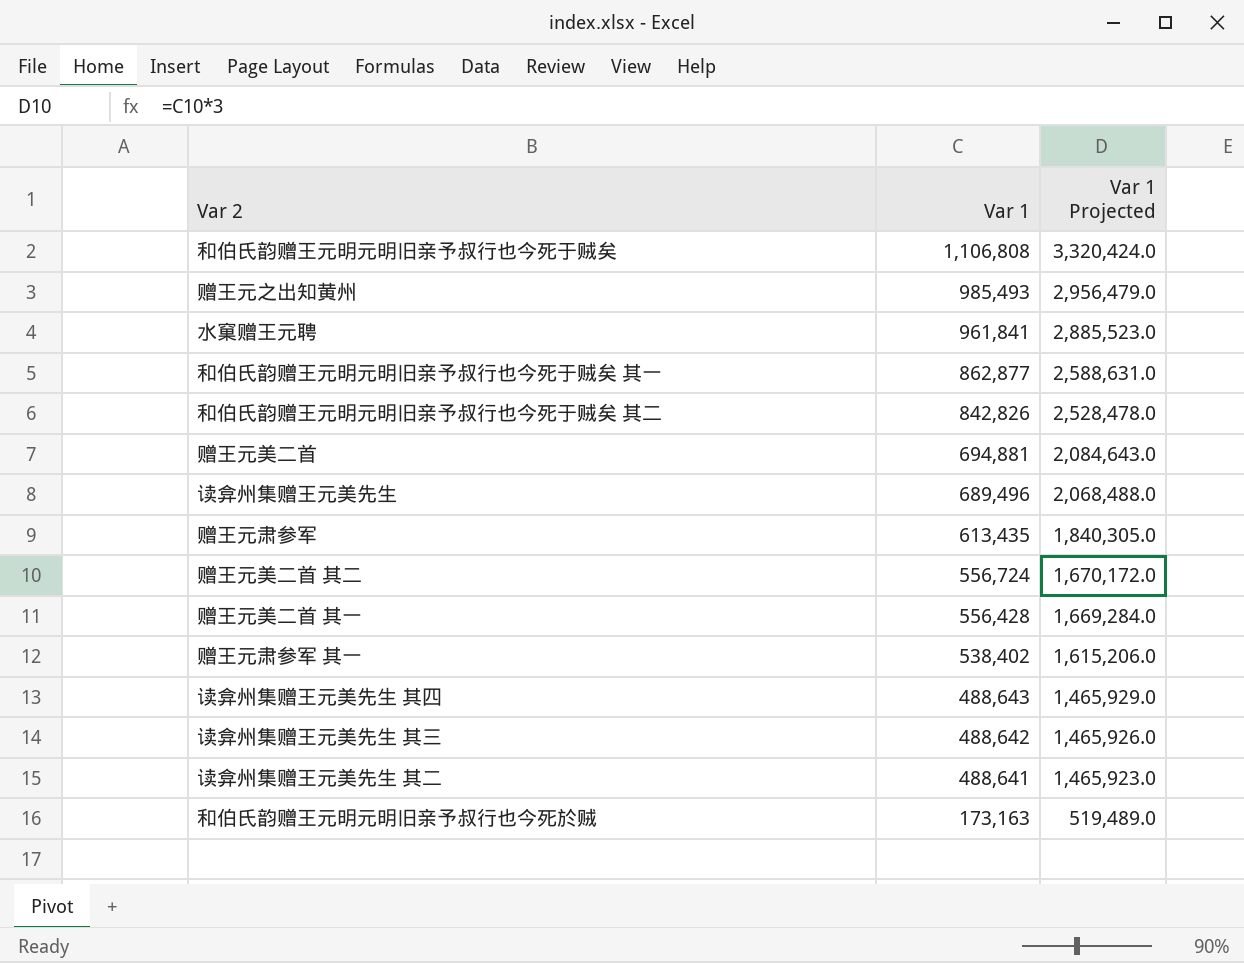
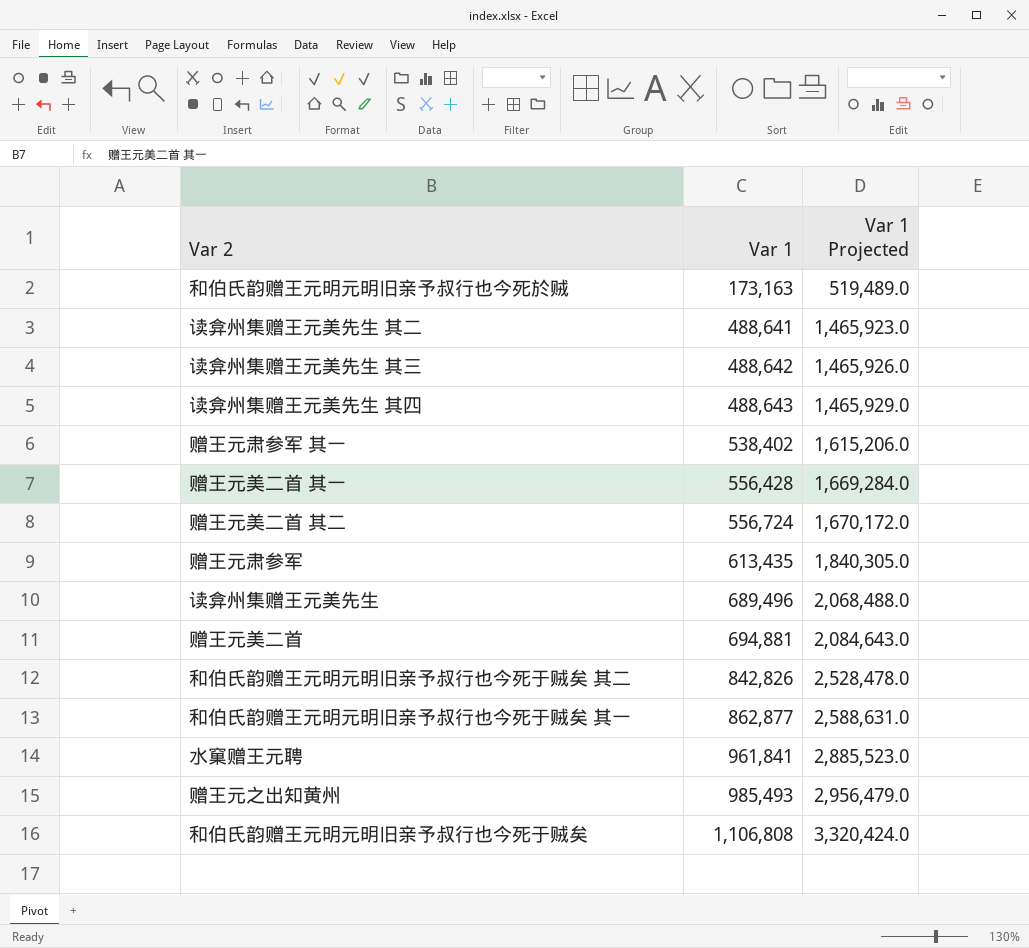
row order: Var 1 descending -> Var 1 ascending

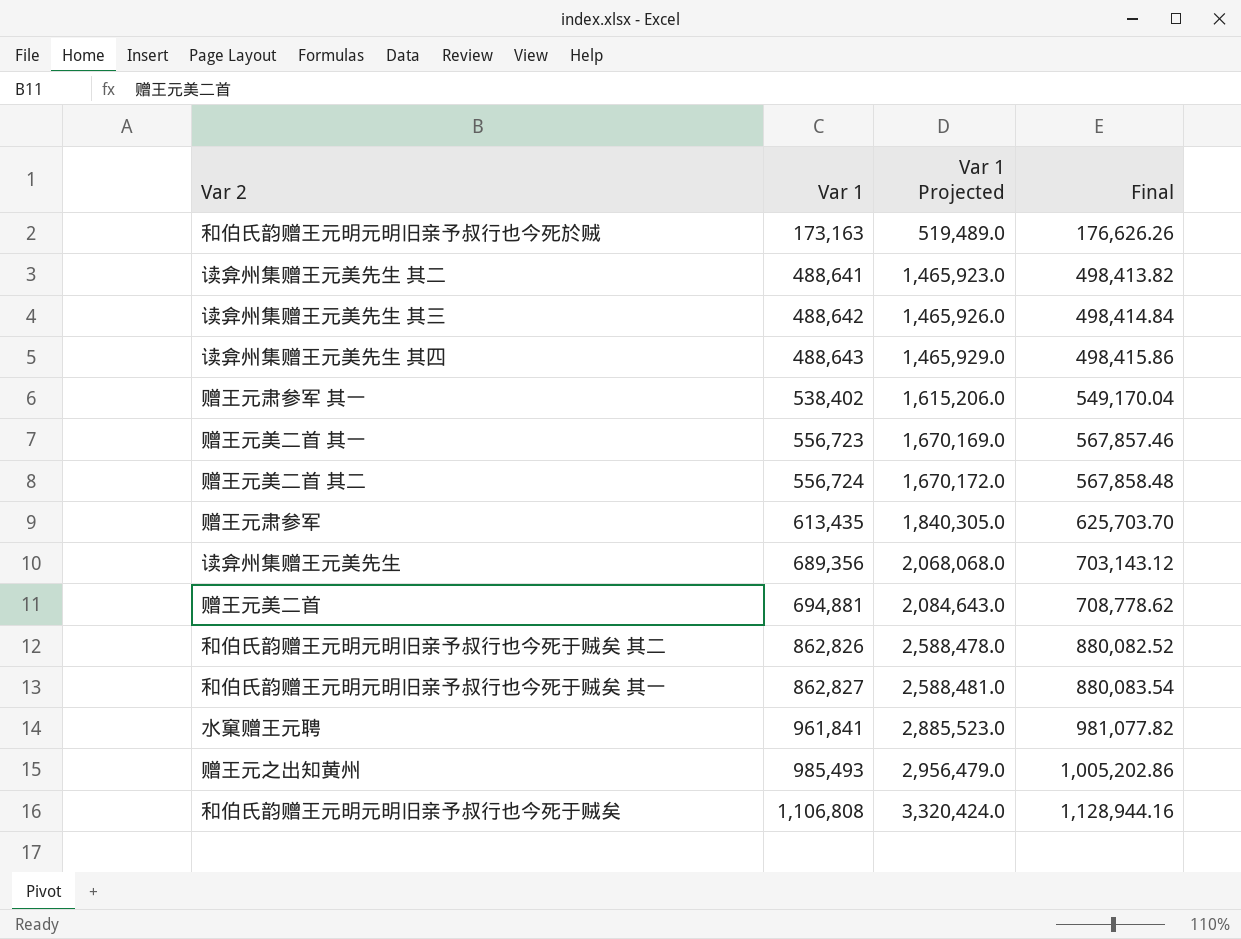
column Final | formula: none -> [Var 1] * 1.02
赠王元美二首 其一 | Var 1: 556,428 -> 556,723
赠王元美二首 其一 | Var 1 Projected: 1,669,284.0 -> 1,670,169.0
读弇州集赠王元美先生 | Var 1: 689,496 -> 689,356
读弇州集赠王元美先生 | Var 1 Projected: 2,068,488.0 -> 2,068,068.0
和伯氏韵赠王元明元明旧亲予叔行也今死于贼矣 其二 | Var 1: 842,826 -> 862,826
和伯氏韵赠王元明元明旧亲予叔行也今死于贼矣 其二 | Var 1 Projected: 2,528,478.0 -> 2,588,478.0
和伯氏韵赠王元明元明旧亲予叔行也今死于贼矣 其一 | Var 1: 862,877 -> 862,827
和伯氏韵赠王元明元明旧亲予叔行也今死于贼矣 其一 | Var 1 Projected: 2,588,631.0 -> 2,588,481.0

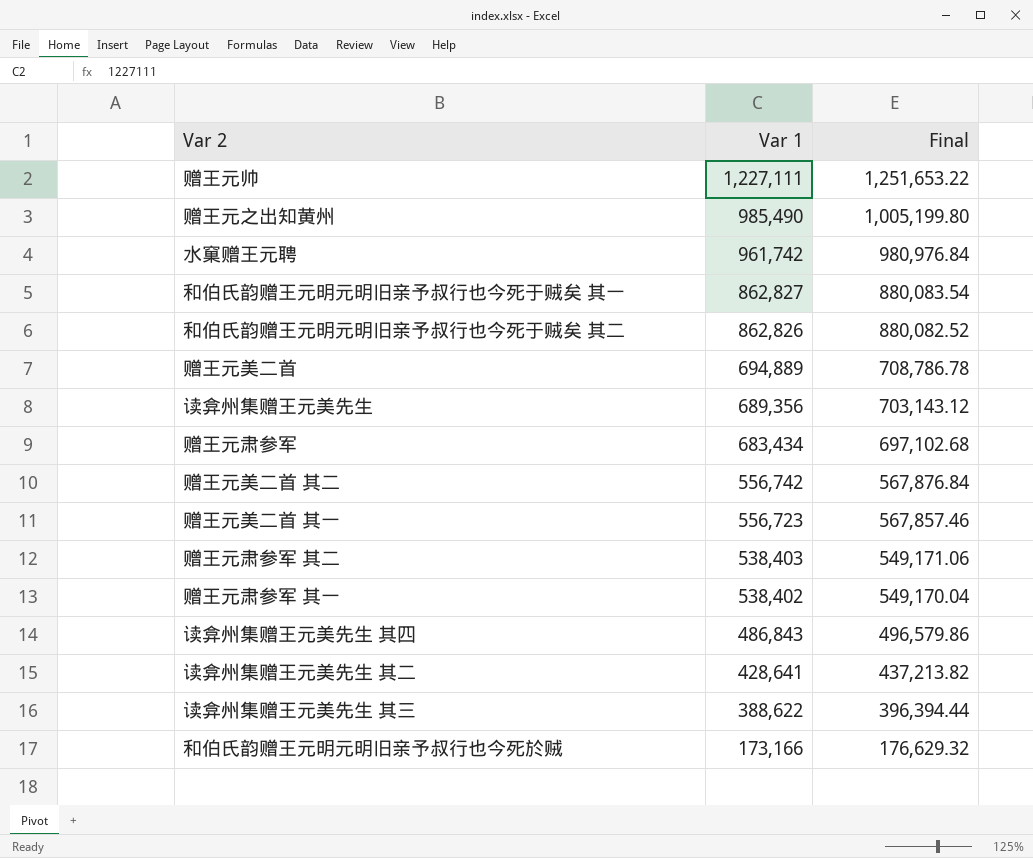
row order: Var 1 ascending -> Var 1 descending
column Var 1 Projected | formula: [Var 1] * 3 -> none
row 和伯氏韵赠王元明元明旧亲予叔行也今死于贼矣: 1,106,808 | 3,320,424.0 | 1,128,944.16 -> none
row 赠王元帅: none -> 1,227,111 | 1,251,653.22
赠王元之出知黄州 | Var 1: 985,493 -> 985,490
赠王元之出知黄州 | Final: 1,005,202.86 -> 1,005,199.80
水窠赠王元聘 | Var 1: 961,841 -> 961,742
水窠赠王元聘 | Final: 981,077.82 -> 980,976.84
赠王元美二首 | Var 1: 694,881 -> 694,889
赠王元美二首 | Final: 708,778.62 -> 708,786.78
赠王元肃参军 | Var 1: 613,435 -> 683,434
赠王元肃参军 | Final: 625,703.70 -> 697,102.68
赠王元美二首 其二 | Var 1: 556,724 -> 556,742
赠王元美二首 其二 | Final: 567,858.48 -> 567,876.84
row 赠王元肃参军 其二: none -> 538,403 | 549,171.06
读弇州集赠王元美先生 其四 | Var 1: 488,643 -> 486,843
读弇州集赠王元美先生 其四 | Final: 498,415.86 -> 496,579.86
读弇州集赠王元美先生 其二 | Var 1: 488,641 -> 428,641
读弇州集赠王元美先生 其二 | Final: 498,413.82 -> 437,213.82
读弇州集赠王元美先生 其三 | Var 1: 488,642 -> 388,622
读弇州集赠王元美先生 其三 | Final: 498,414.84 -> 396,394.44
和伯氏韵赠王元明元明旧亲予叔行也今死於贼 | Var 1: 173,163 -> 173,166
和伯氏韵赠王元明元明旧亲予叔行也今死於贼 | Final: 176,626.26 -> 176,629.32

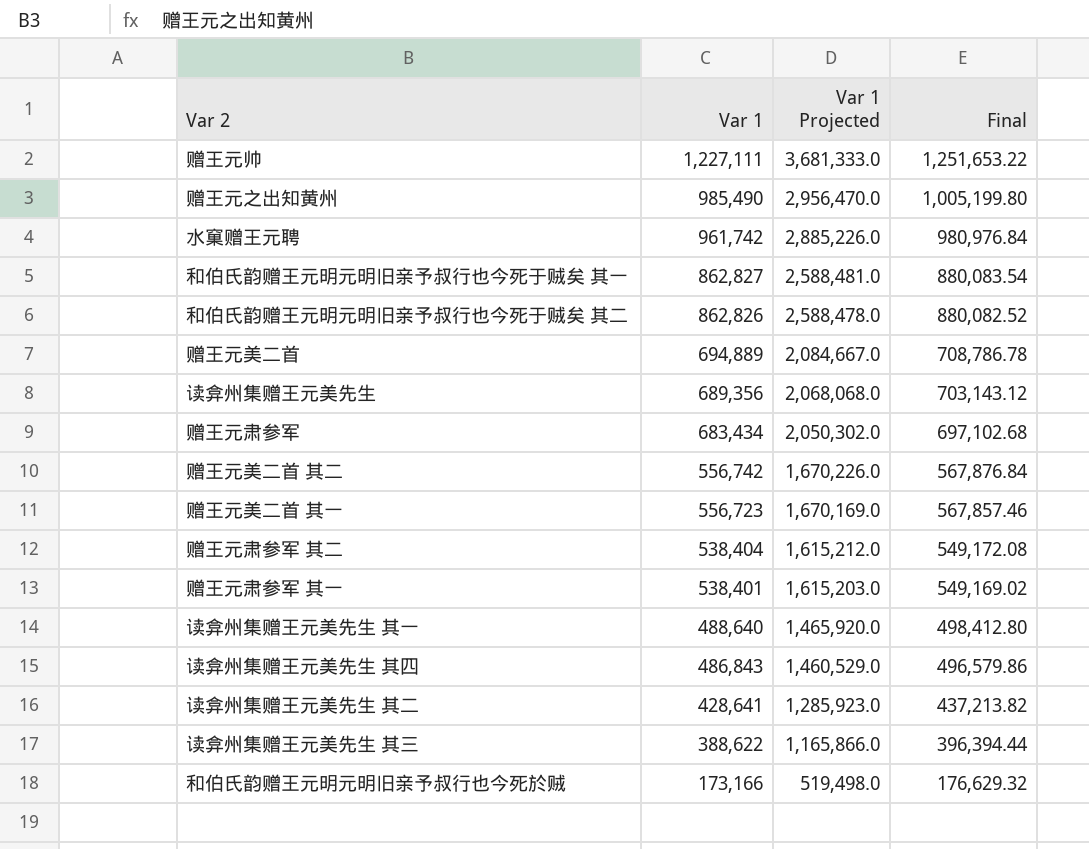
column Var 1 Projected | formula: none -> [Var 1] * 3
赠王元肃参军 其二 | Var 1: 538,403 -> 538,404
赠王元肃参军 其二 | Final: 549,171.06 -> 549,172.08
赠王元肃参军 其一 | Var 1: 538,402 -> 538,401
赠王元肃参军 其一 | Final: 549,170.04 -> 549,169.02
row 读弇州集赠王元美先生 其一: none -> 488,640 | 1,465,920.0 | 498,412.80

